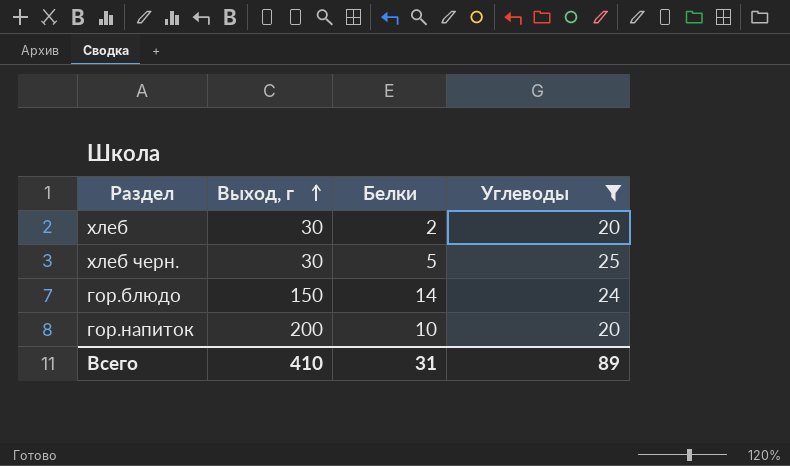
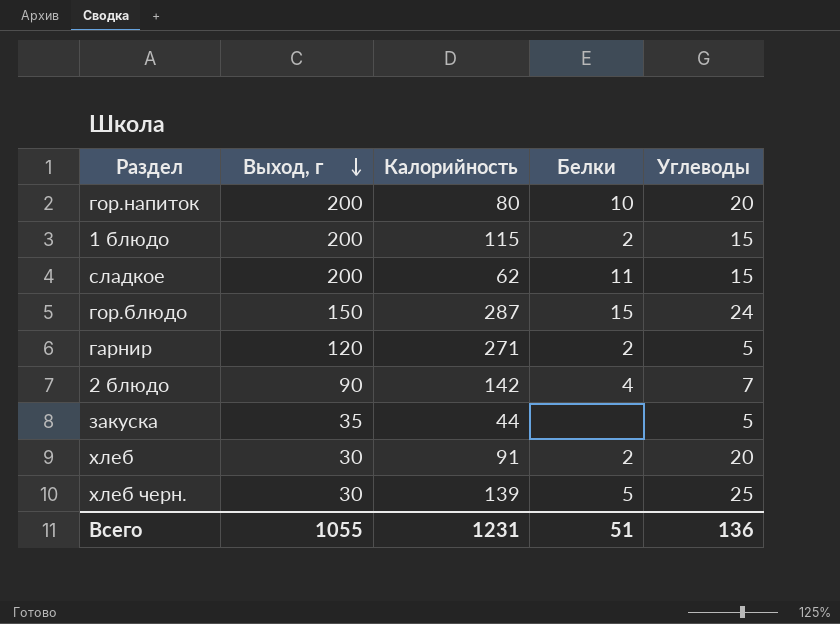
filter: Углеводы >= 20 -> none
row order: Выход, г ascending -> Выход, г descending
column Калорийность | position: none -> 3
гор.блюдо | Белки: 14 -> 15
Всего | Выход, г: 410 -> 1055
Всего | Белки: 31 -> 51
Всего | Углеводы: 89 -> 136

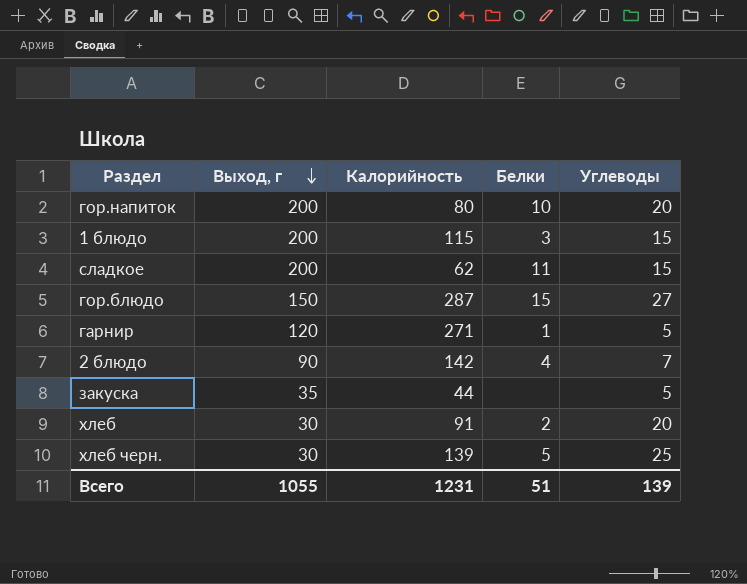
1 блюдо | Белки: 2 -> 3
гор.блюдо | Углеводы: 24 -> 27
гарнир | Белки: 2 -> 1
Всего | Углеводы: 136 -> 139

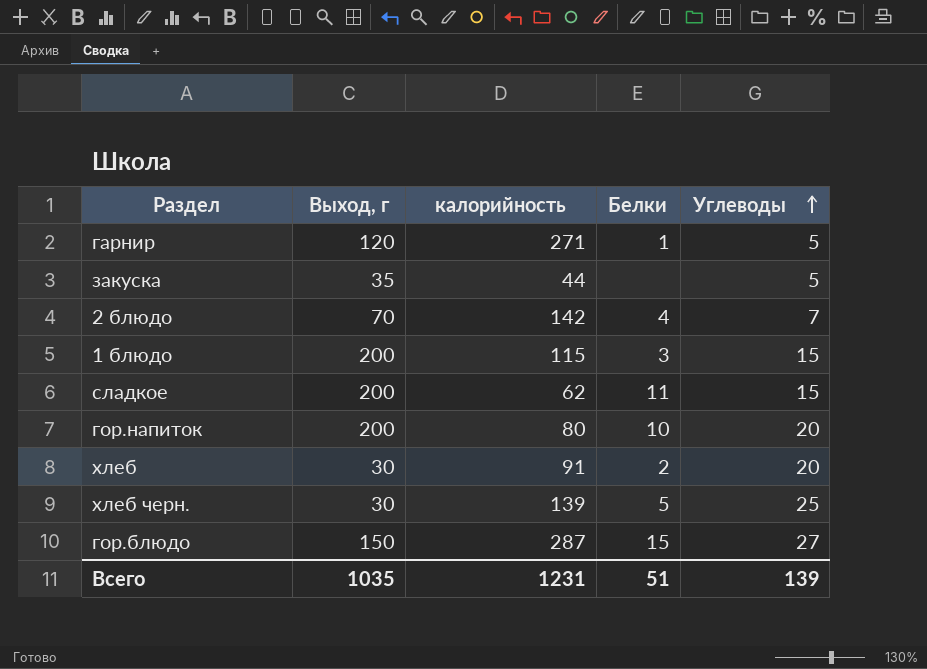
row order: Выход, г descending -> Углеводы ascending
column name: Калорийность -> калорийность
2 блюдо | Выход, г: 90 -> 70
Всего | Выход, г: 1055 -> 1035

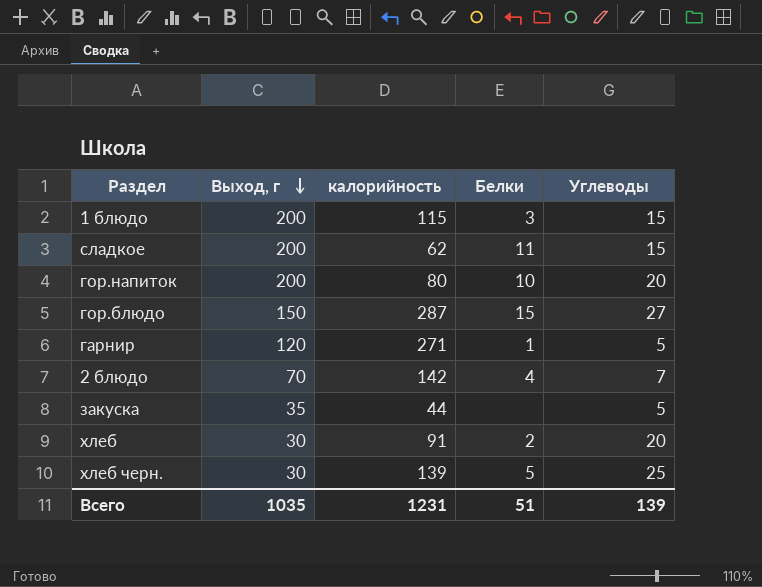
row order: Углеводы ascending -> Выход, г descending

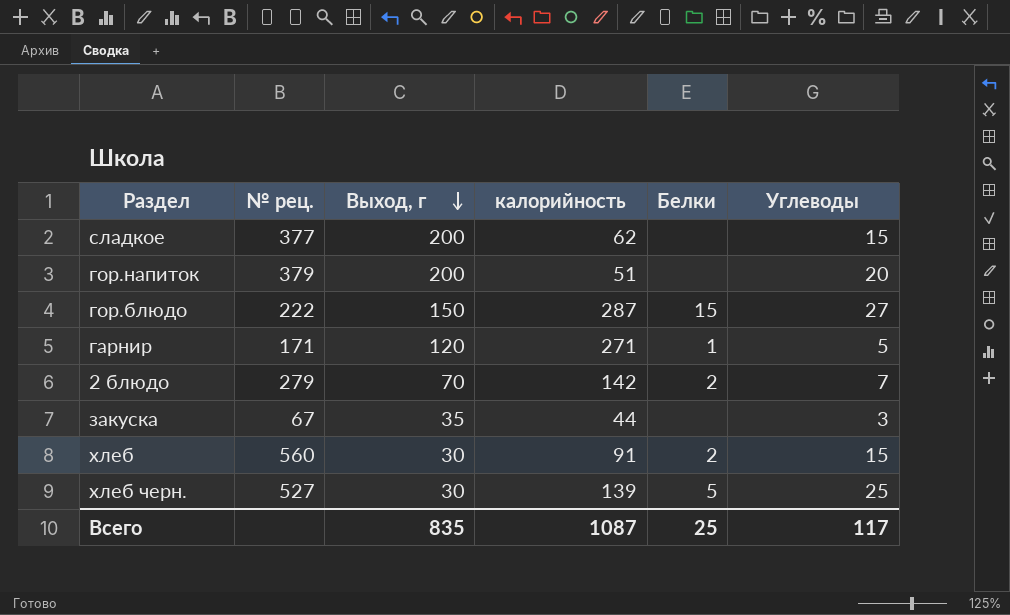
column № рец. | position: none -> 2
row 1 блюдо: 200 | 115 | 3 | 15 -> none
сладкое | Белки: 11 -> none
гор.напиток | калорийность: 80 -> 51
гор.напиток | Белки: 10 -> none
2 блюдо | Белки: 4 -> 2
закуска | Углеводы: 5 -> 3
хлеб | Углеводы: 20 -> 15
Всего | Выход, г: 1035 -> 835
Всего | калорийность: 1231 -> 1087
Всего | Белки: 51 -> 25
Всего | Углеводы: 139 -> 117

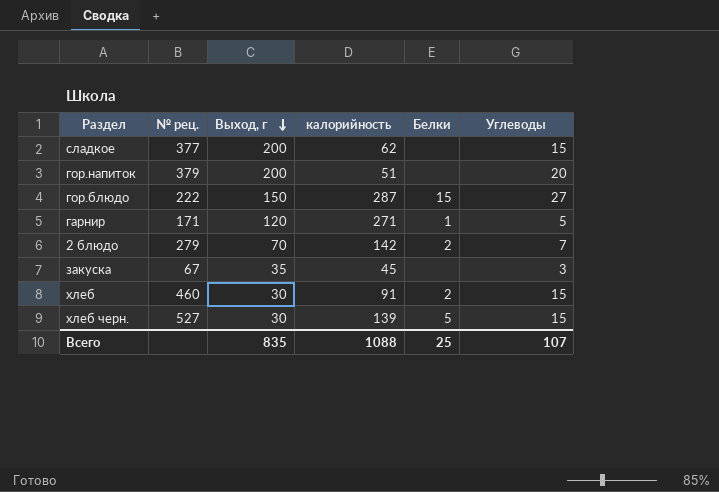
закуска | калорийность: 44 -> 45
хлеб | № рец.: 560 -> 460
хлеб черн. | Углеводы: 25 -> 15
Всего | калорийность: 1087 -> 1088
Всего | Углеводы: 117 -> 107

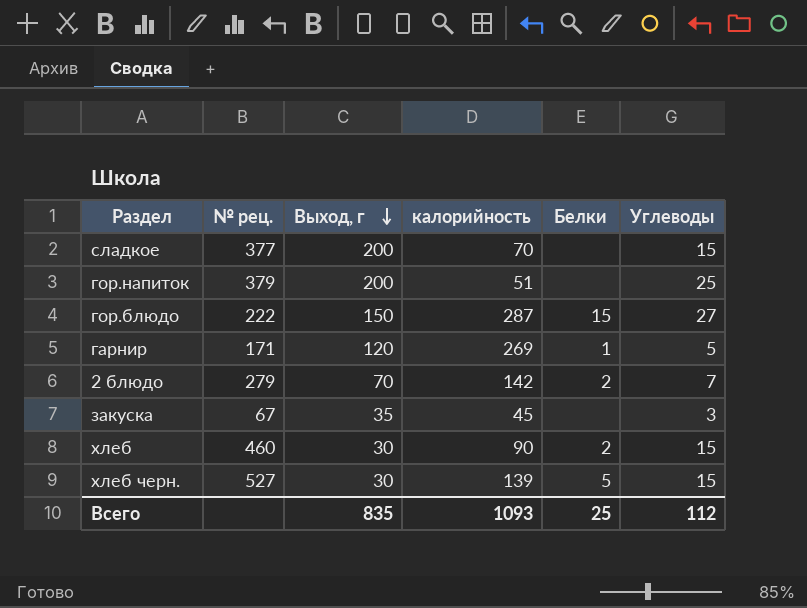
сладкое | калорийность: 62 -> 70
гор.напиток | Углеводы: 20 -> 25
гарнир | калорийность: 271 -> 269
хлеб | калорийность: 91 -> 90
Всего | калорийность: 1088 -> 1093
Всего | Углеводы: 107 -> 112

